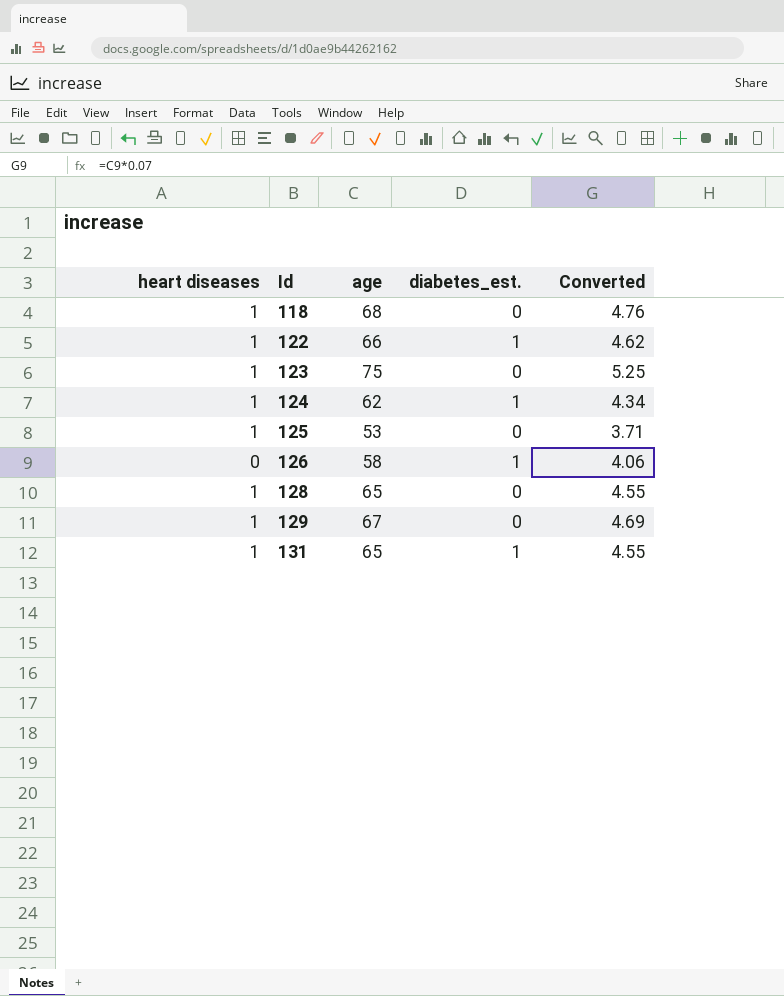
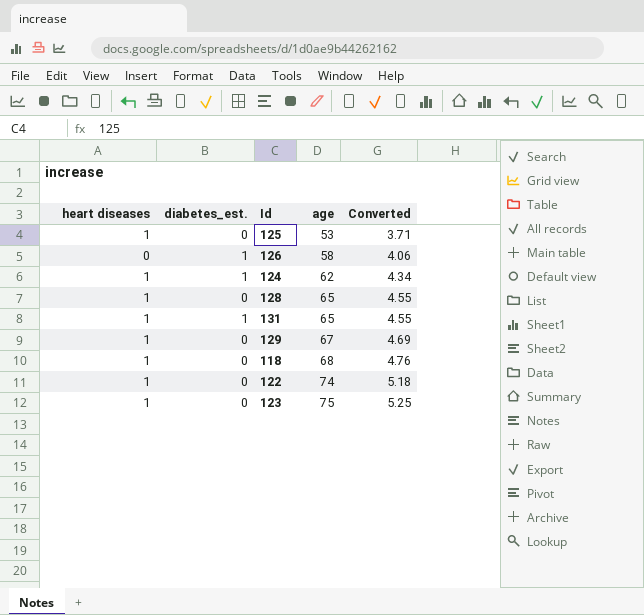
row order: Id ascending -> age ascending
column diabetes_est. | position: 4 -> 2
122 | diabetes_est.: 1 -> 0
122 | age: 66 -> 74
122 | Converted: 4.62 -> 5.18

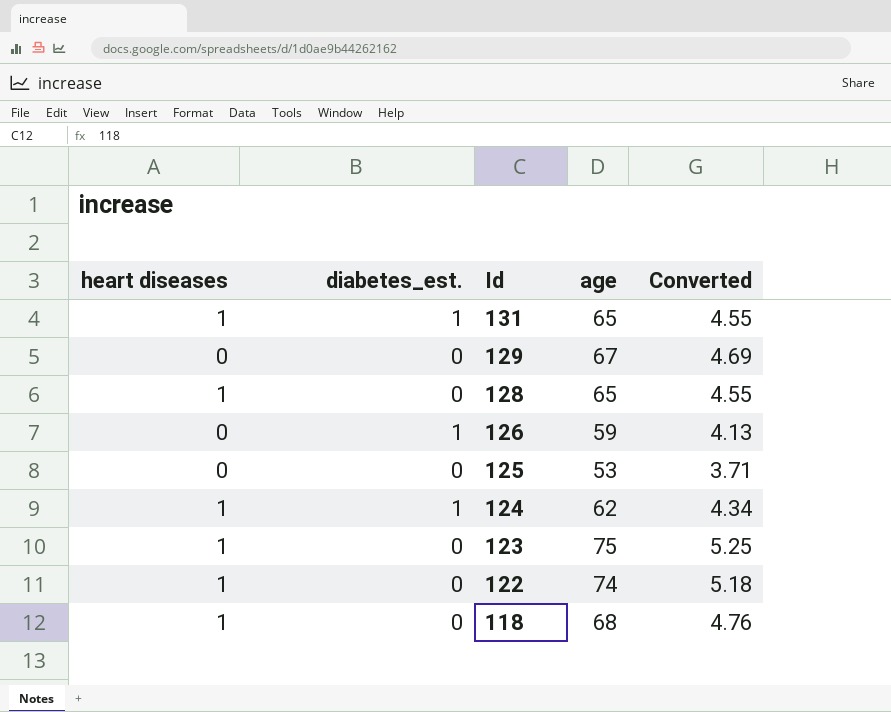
row order: age ascending -> Id descending
129 | heart diseases: 1 -> 0
126 | age: 58 -> 59
126 | Converted: 4.06 -> 4.13
125 | heart diseases: 1 -> 0

